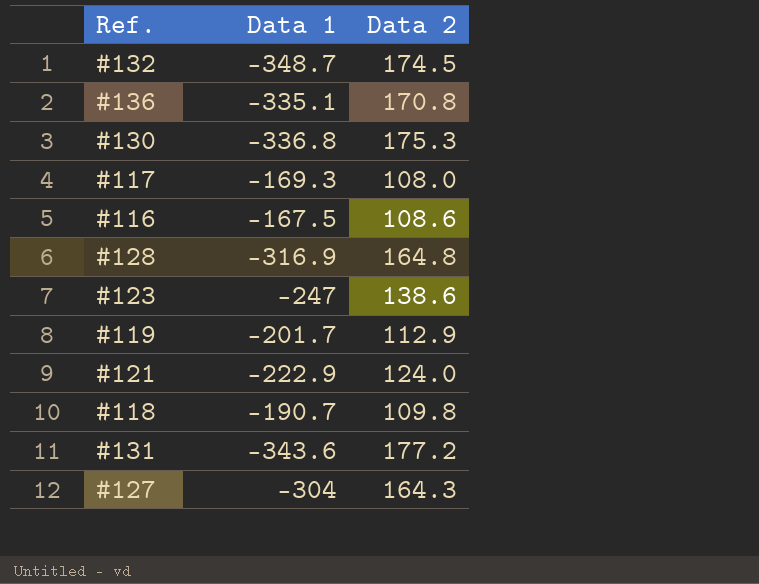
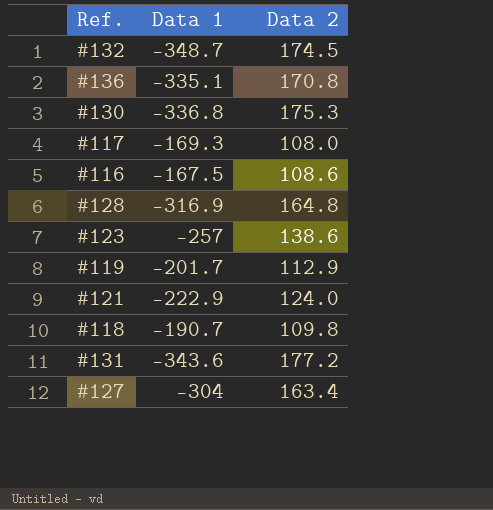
#123 | Data 1: -247 -> -257
#127 | Data 2: 164.3 -> 163.4

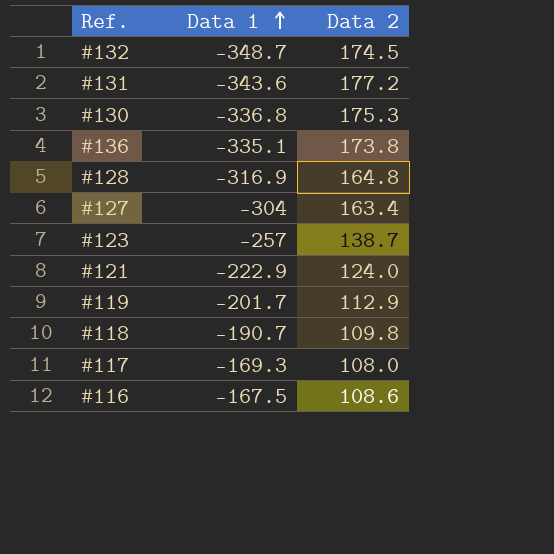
row order: none -> Data 1 ascending
#136 | Data 2: 170.8 -> 173.8
#123 | Data 2: 138.6 -> 138.7

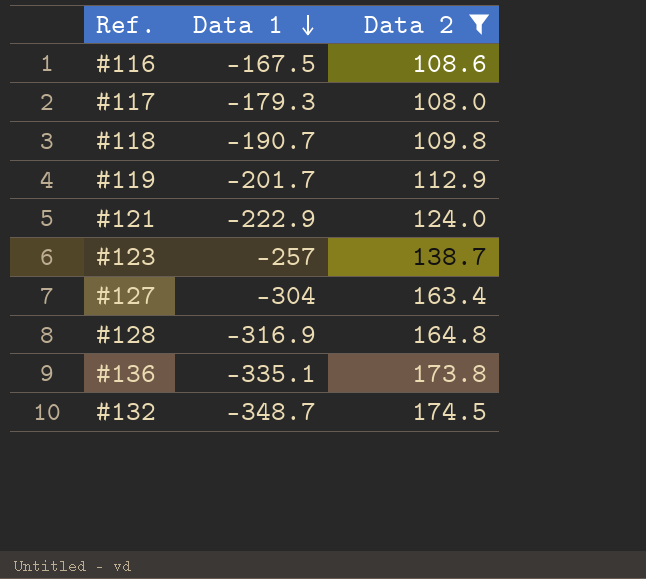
filter: none -> Data 2 <= 174.5
row order: Data 1 ascending -> Data 1 descending
#117 | Data 1: -169.3 -> -179.3

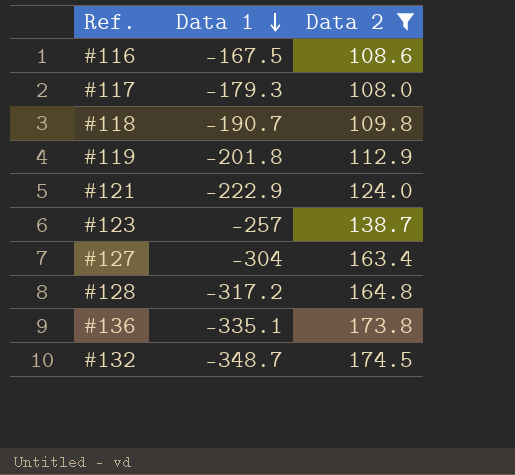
#119 | Data 1: -201.7 -> -201.8
#128 | Data 1: -316.9 -> -317.2

